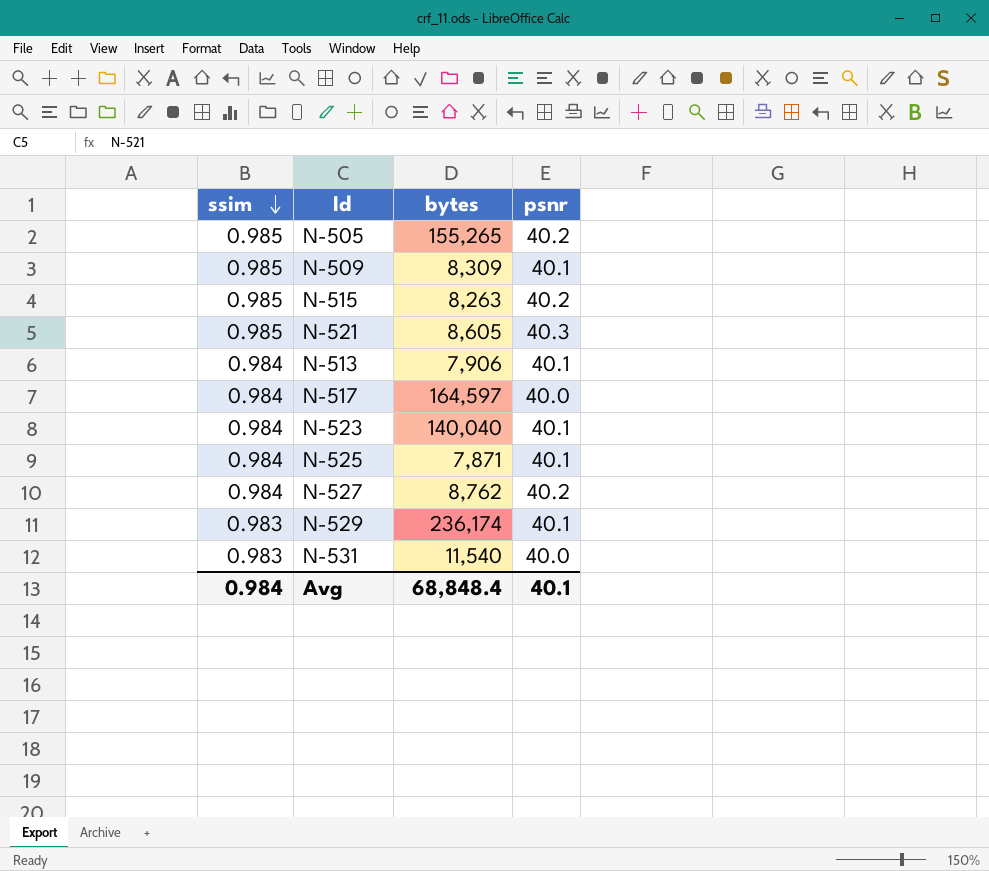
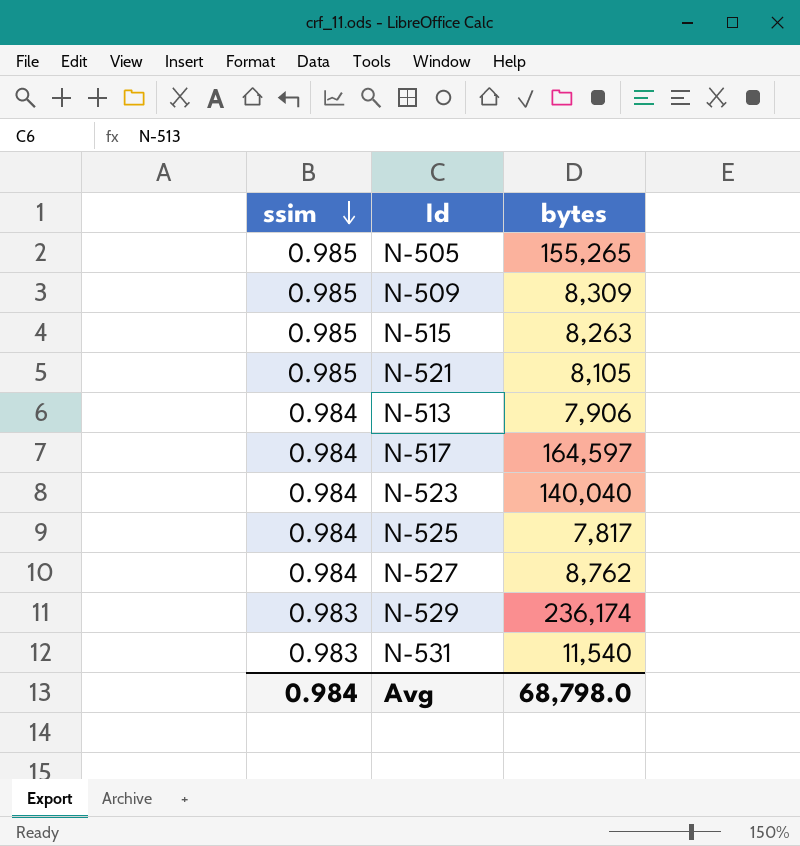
column psnr | position: 4 -> none
N-521 | bytes: 8,605 -> 8,105
N-525 | bytes: 7,871 -> 7,817
Avg | bytes: 68,848.4 -> 68,798.0

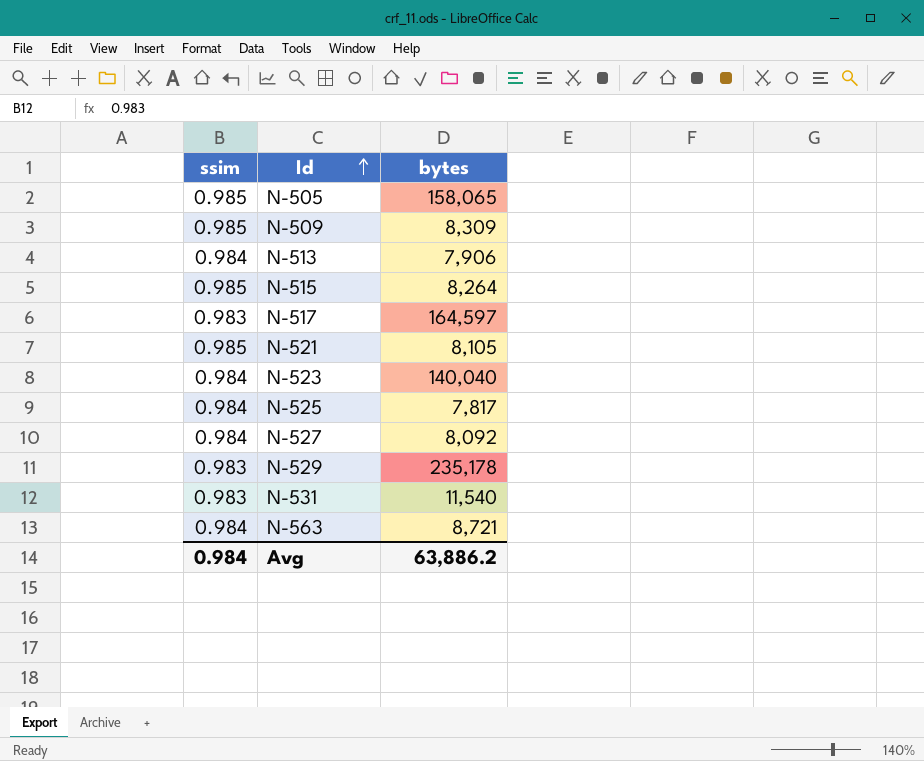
row order: ssim descending -> Id ascending
N-505 | bytes: 155,265 -> 158,065
N-515 | bytes: 8,263 -> 8,264
N-517 | ssim: 0.984 -> 0.983
N-527 | bytes: 8,762 -> 8,092
N-529 | bytes: 236,174 -> 235,178
row N-563: none -> 0.984 | 8,721
Avg | bytes: 68,798.0 -> 63,886.2

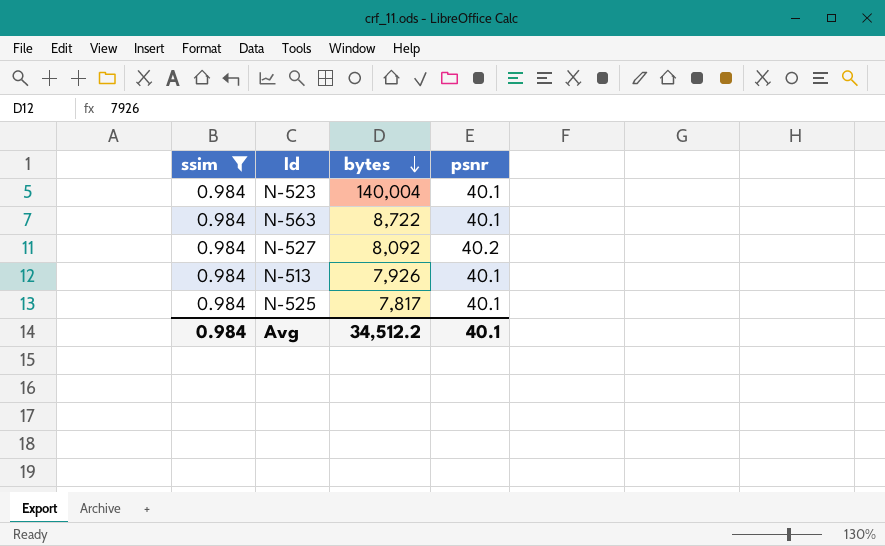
filter: none -> ssim = 0.984
row order: Id ascending -> bytes descending
column psnr | position: none -> 4
N-523 | bytes: 140,040 -> 140,004
N-563 | bytes: 8,721 -> 8,722
N-513 | bytes: 7,906 -> 7,926
Avg | bytes: 63,886.2 -> 34,512.2

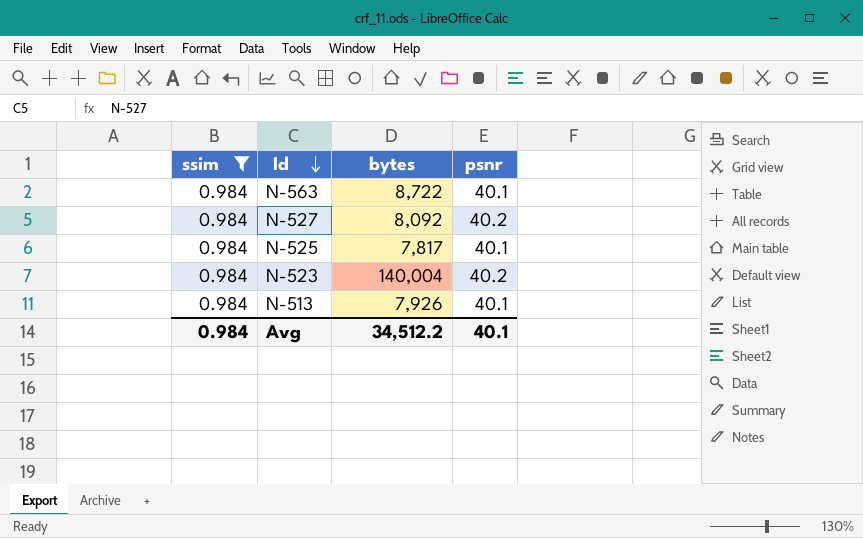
row order: bytes descending -> Id descending
N-523 | psnr: 40.1 -> 40.2

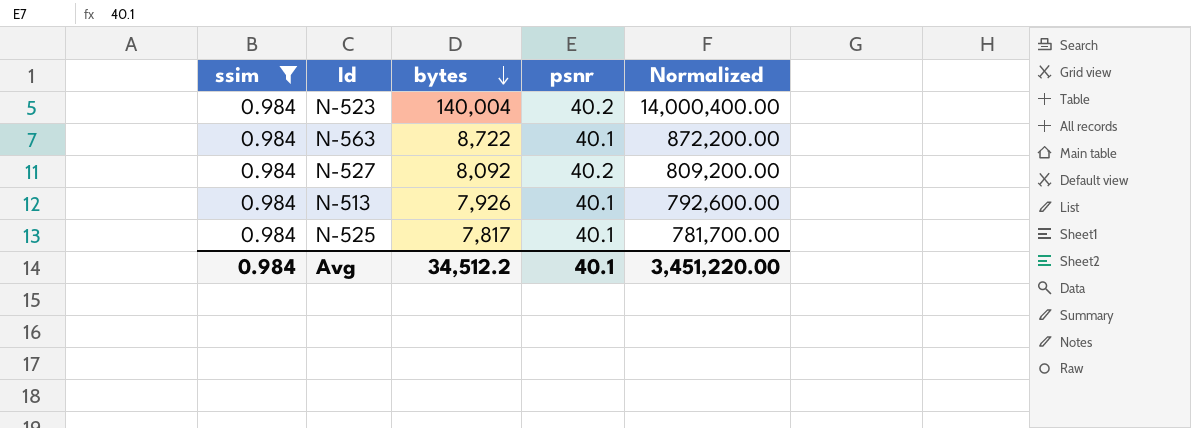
row order: Id descending -> bytes descending
column Normalized | formula: none -> [bytes] * 100

